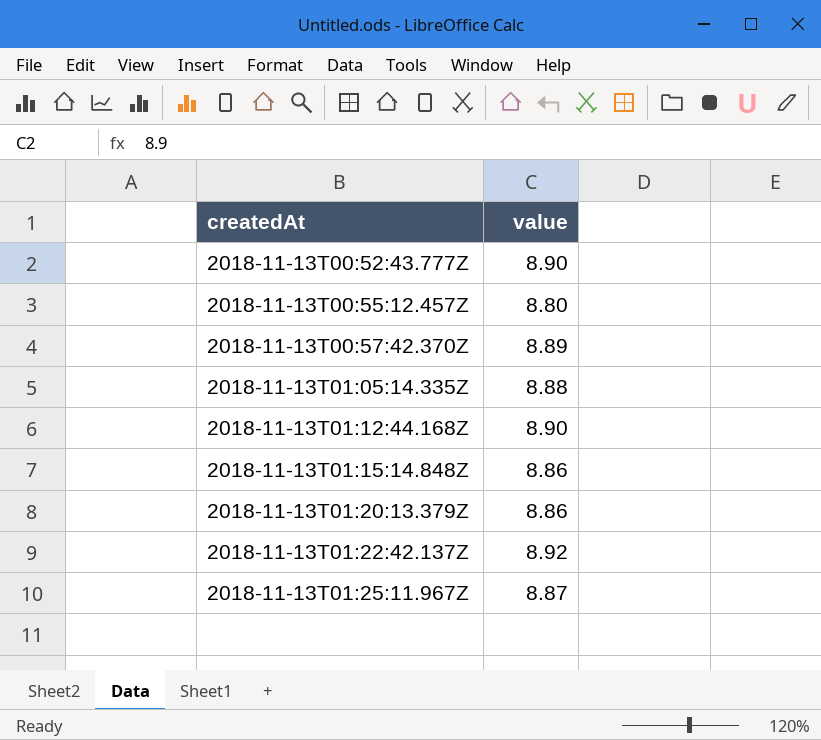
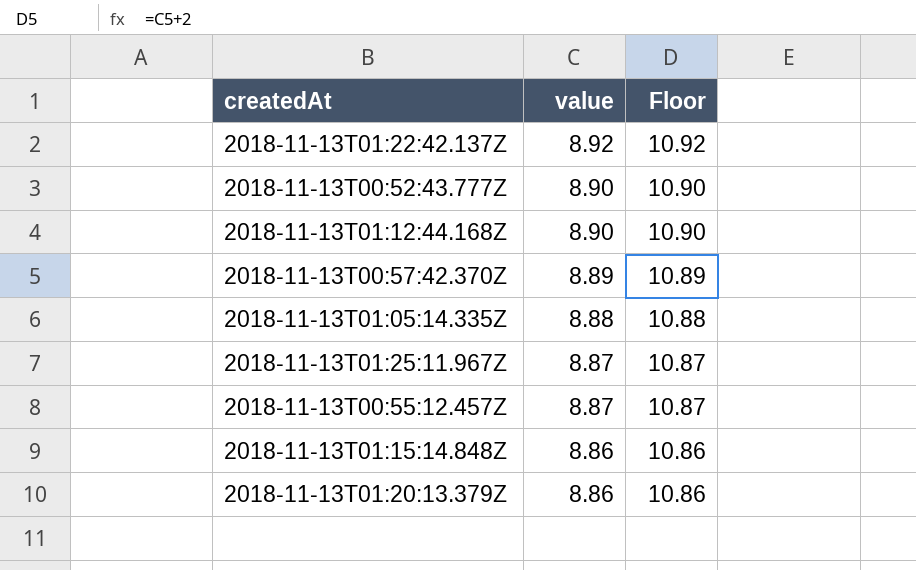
row order: createdAt ascending -> value descending
column Floor | formula: none -> [value] + 2
2018-11-13T00:55:12.457Z | value: 8.80 -> 8.87

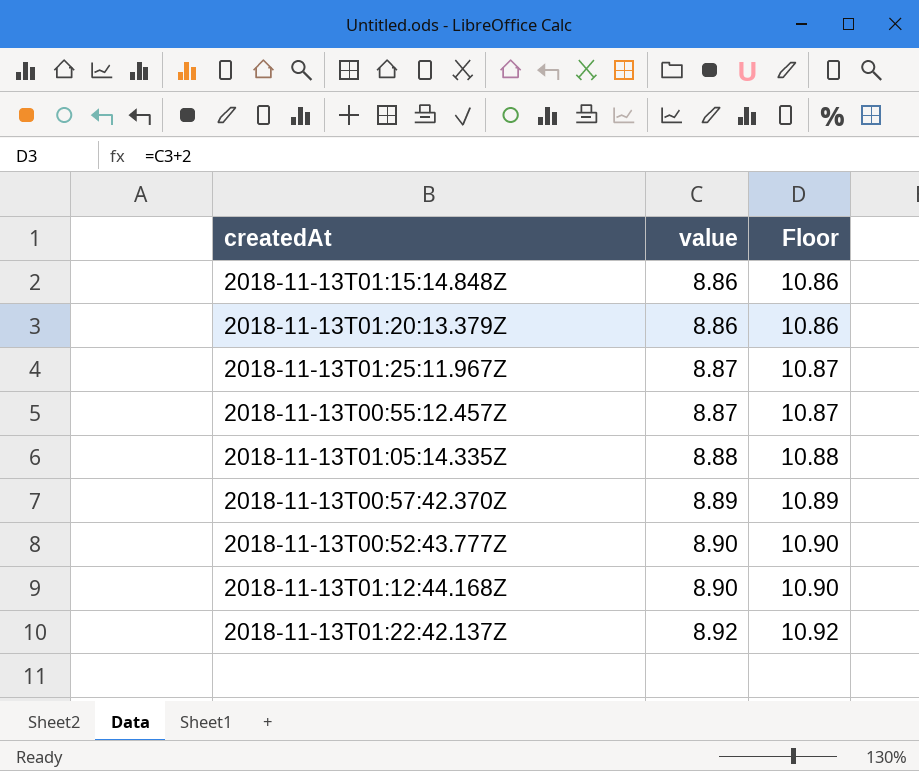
row order: value descending -> value ascending

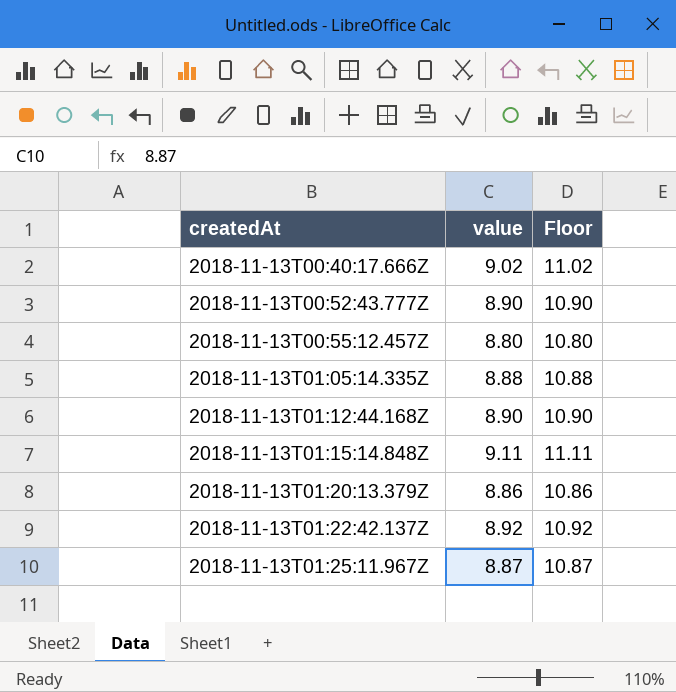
row order: value ascending -> createdAt ascending
row 2018-11-13T00:57:42.370Z: 8.89 | 10.89 -> none
row 2018-11-13T00:40:17.666Z: none -> 9.02 | 11.02
2018-11-13T00:55:12.457Z | value: 8.87 -> 8.80
2018-11-13T00:55:12.457Z | Floor: 10.87 -> 10.80
2018-11-13T01:15:14.848Z | value: 8.86 -> 9.11
2018-11-13T01:15:14.848Z | Floor: 10.86 -> 11.11

